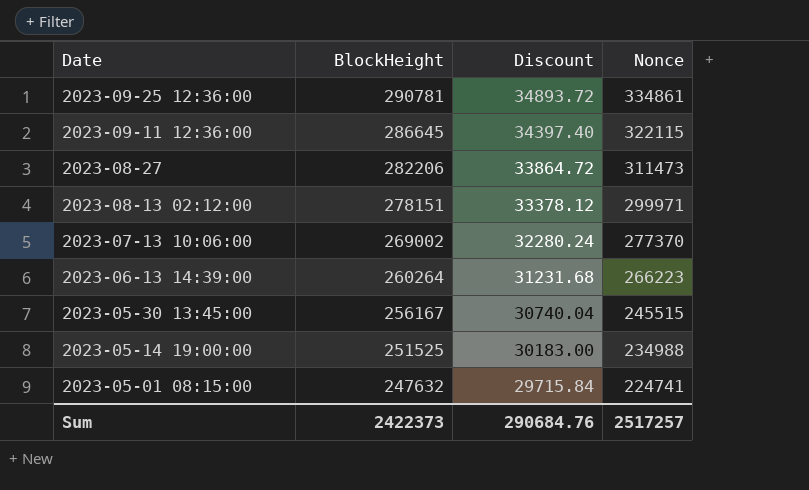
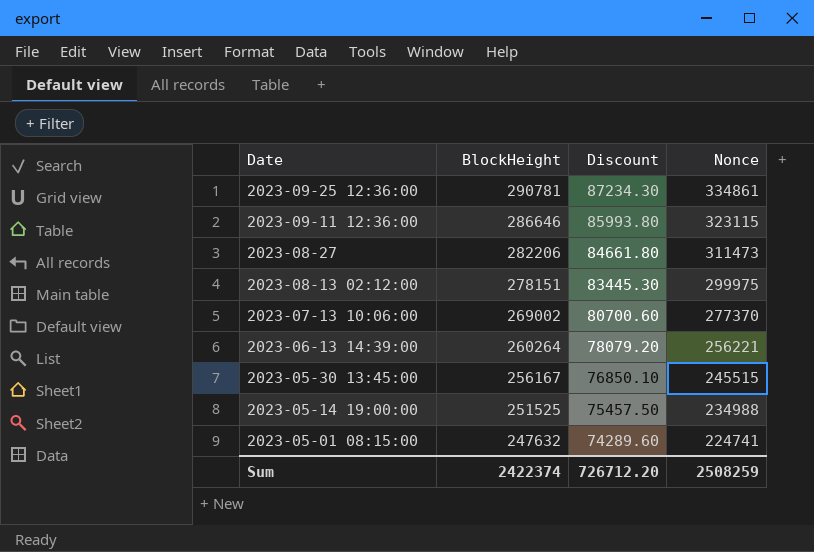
column Discount | formula: [BlockHeight] * 0.12 -> [BlockHeight] * 0.3
2023-09-11 12:36:00 | BlockHeight: 286645 -> 286646
2023-09-11 12:36:00 | Nonce: 322115 -> 323115
2023-08-13 02:12:00 | Nonce: 299971 -> 299975
2023-06-13 14:39:00 | Nonce: 266223 -> 256221
Sum | BlockHeight: 2422373 -> 2422374
Sum | Discount: 290684.76 -> 726712.20
Sum | Nonce: 2517257 -> 2508259

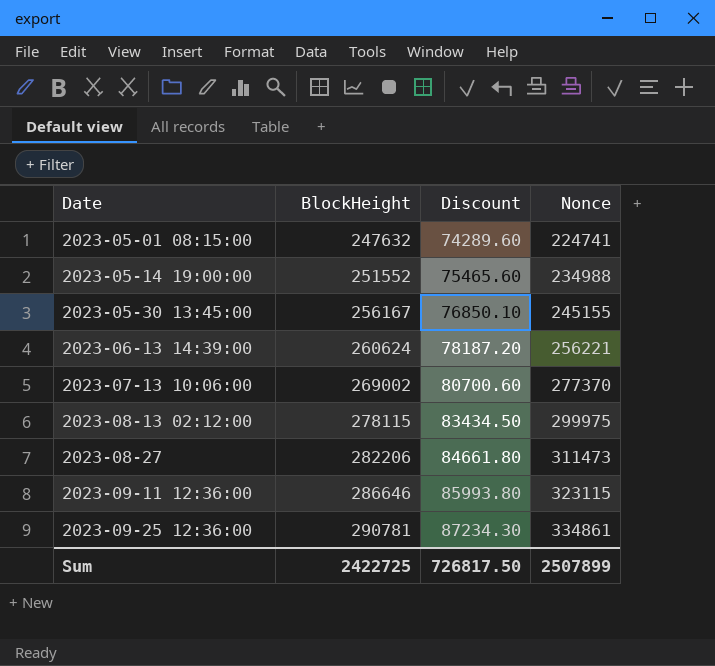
row order: Date descending -> Date ascending
2023-05-14 19:00:00 | BlockHeight: 251525 -> 251552
2023-05-14 19:00:00 | Discount: 75457.50 -> 75465.60
2023-05-30 13:45:00 | Nonce: 245515 -> 245155
2023-06-13 14:39:00 | BlockHeight: 260264 -> 260624
2023-06-13 14:39:00 | Discount: 78079.20 -> 78187.20
2023-08-13 02:12:00 | BlockHeight: 278151 -> 278115
2023-08-13 02:12:00 | Discount: 83445.30 -> 83434.50
Sum | BlockHeight: 2422374 -> 2422725
Sum | Discount: 726712.20 -> 726817.50
Sum | Nonce: 2508259 -> 2507899

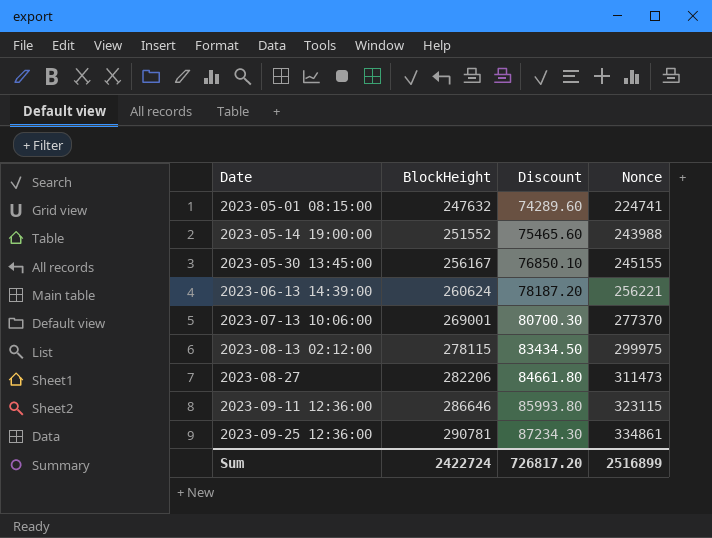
2023-05-14 19:00:00 | Nonce: 234988 -> 243988
2023-07-13 10:06:00 | BlockHeight: 269002 -> 269001
2023-07-13 10:06:00 | Discount: 80700.60 -> 80700.30
Sum | BlockHeight: 2422725 -> 2422724
Sum | Discount: 726817.50 -> 726817.20
Sum | Nonce: 2507899 -> 2516899

